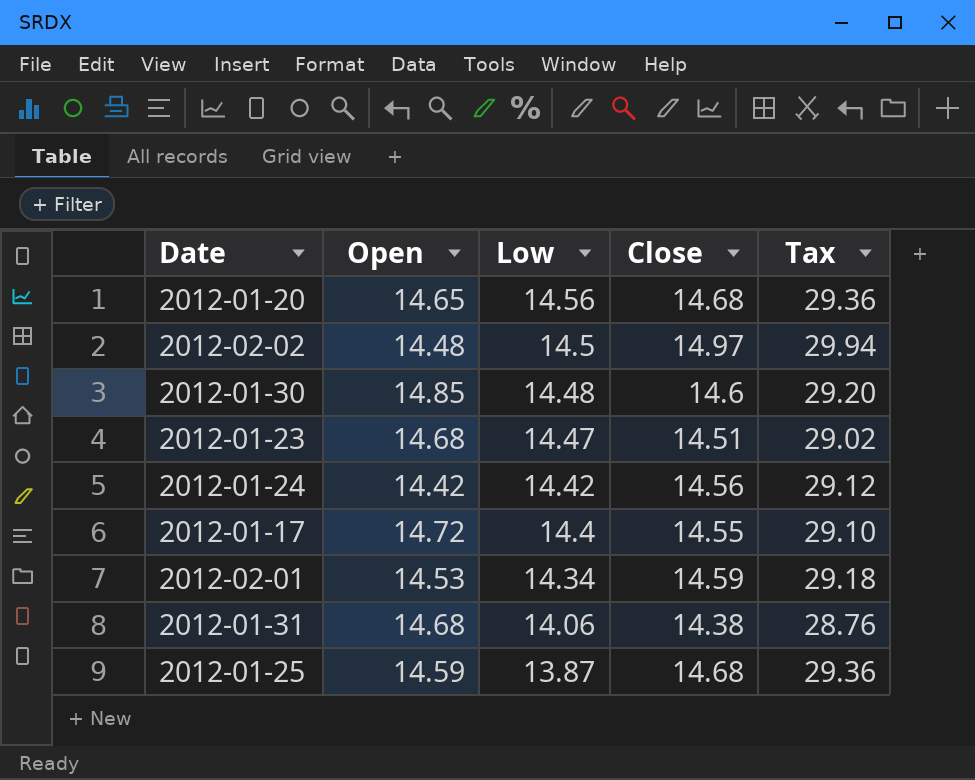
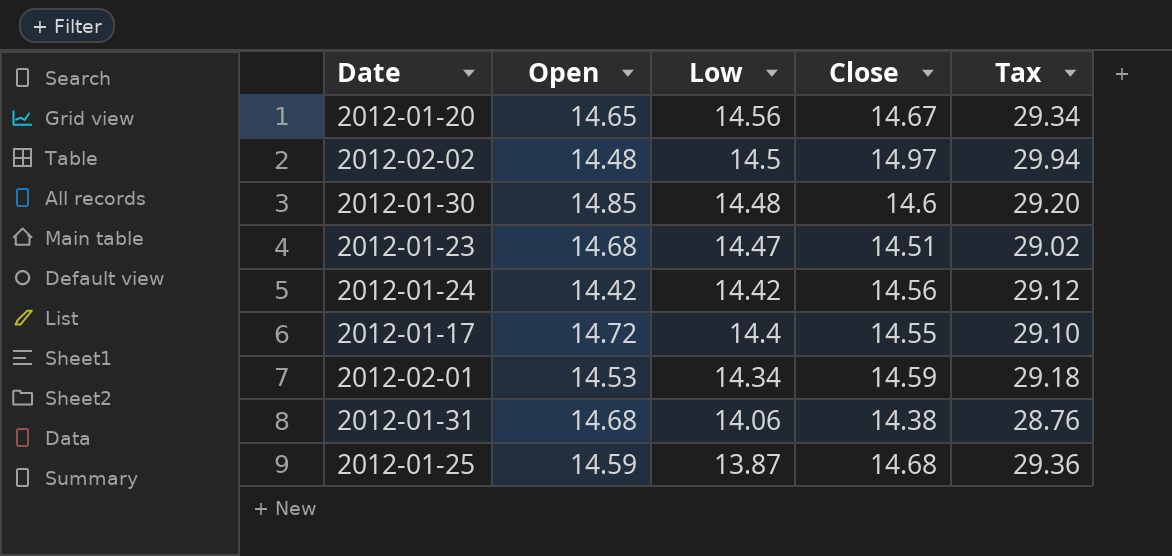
2012-01-20 | Close: 14.68 -> 14.67
2012-01-20 | Tax: 29.36 -> 29.34

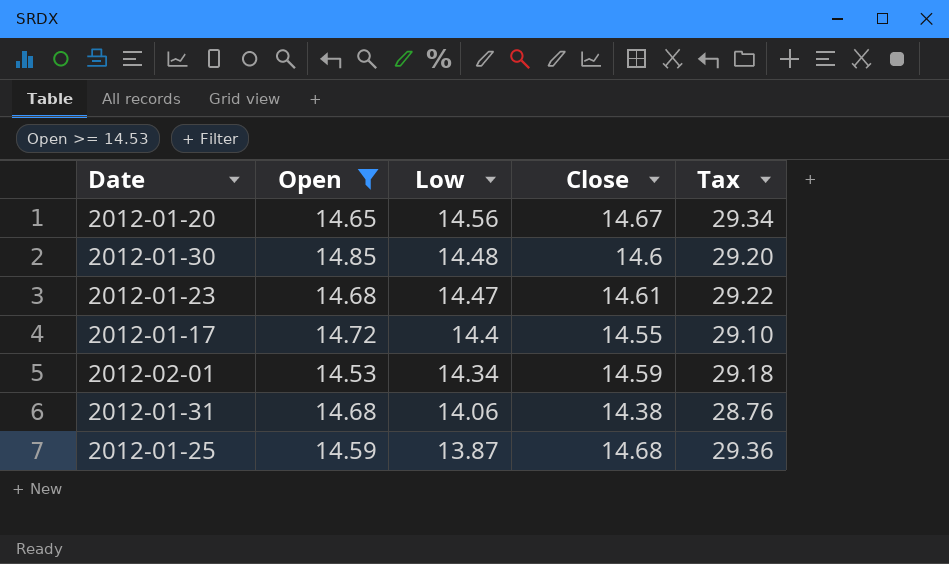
filter: none -> Open >= 14.53
2012-01-23 | Close: 14.51 -> 14.61
2012-01-23 | Tax: 29.02 -> 29.22

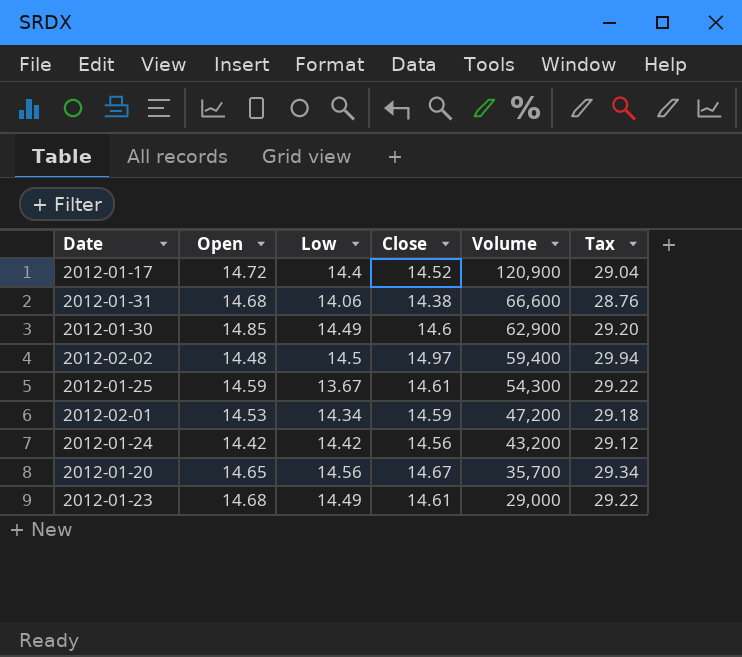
filter: Open >= 14.53 -> none
row order: Low descending -> Volume descending
column Volume | position: none -> 5
2012-01-17 | Close: 14.55 -> 14.52
2012-01-17 | Tax: 29.10 -> 29.04
2012-01-30 | Low: 14.48 -> 14.49
2012-01-25 | Low: 13.87 -> 13.67
2012-01-25 | Close: 14.68 -> 14.61
2012-01-25 | Tax: 29.36 -> 29.22
2012-01-23 | Low: 14.47 -> 14.49

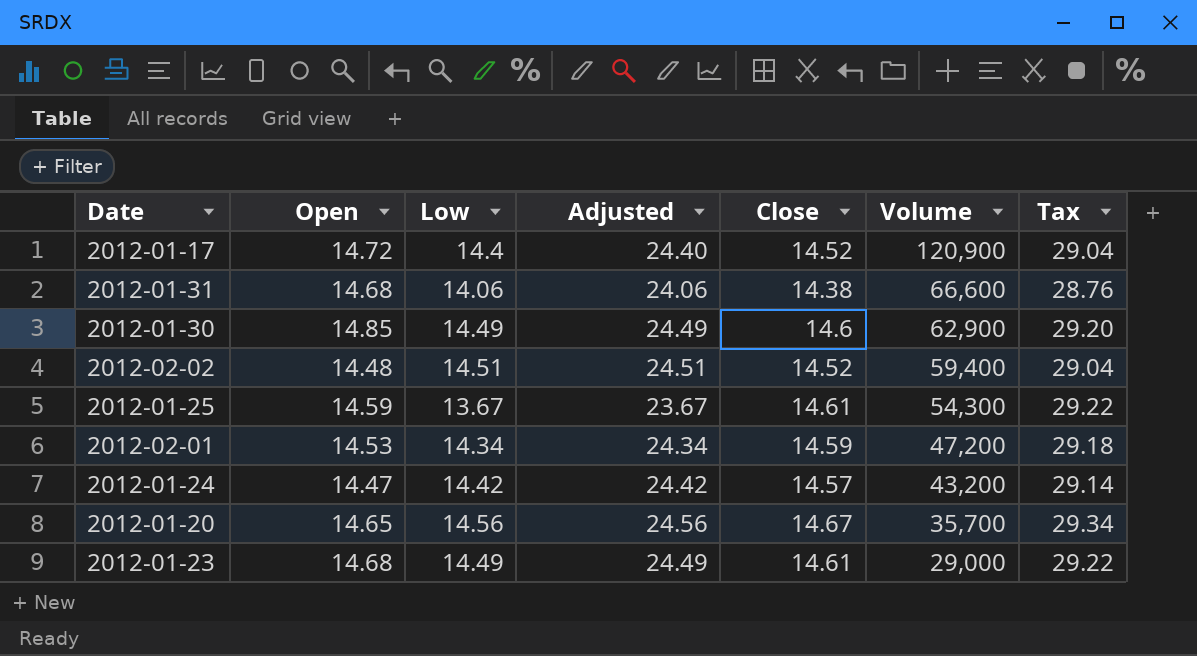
column Adjusted | formula: none -> [Low] + 10
2012-02-02 | Low: 14.5 -> 14.51
2012-02-02 | Close: 14.97 -> 14.52
2012-02-02 | Tax: 29.94 -> 29.04
2012-01-24 | Open: 14.42 -> 14.47
2012-01-24 | Close: 14.56 -> 14.57
2012-01-24 | Tax: 29.12 -> 29.14

